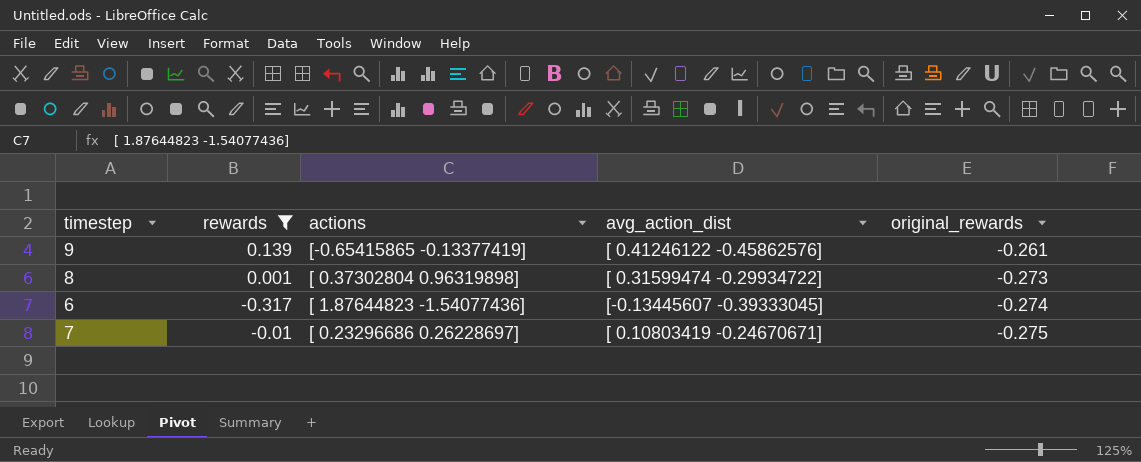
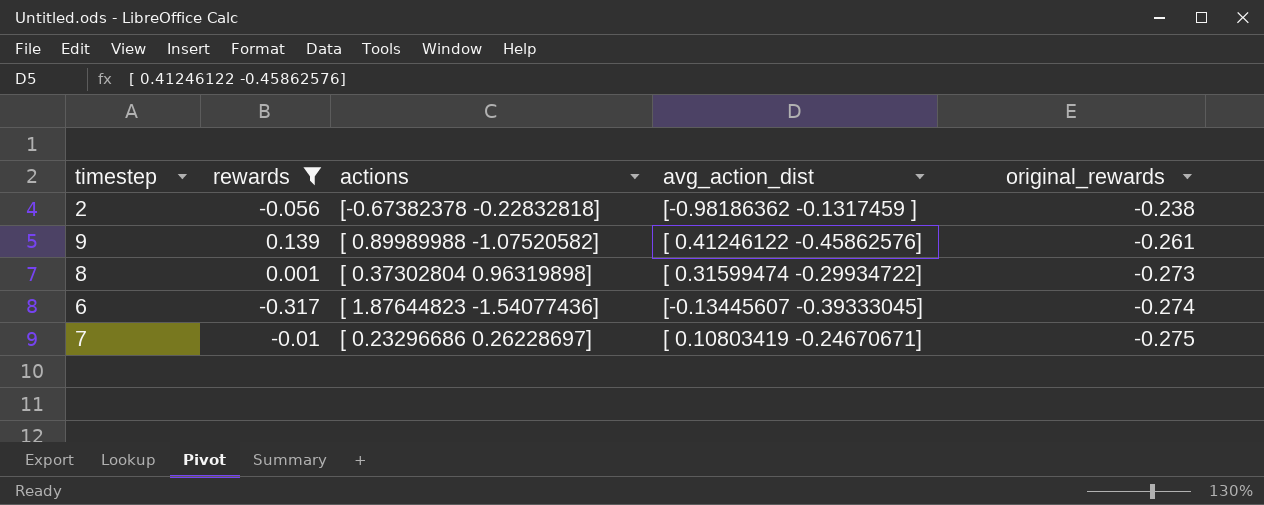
row 2: none -> -0.056 | [-0.67382378 -0.22832818] | [-0.98186362 -0.1317459 ] | -0.238
9 | actions: [-0.65415865 -0.13377419] -> [ 0.89989988 -1.07520582]

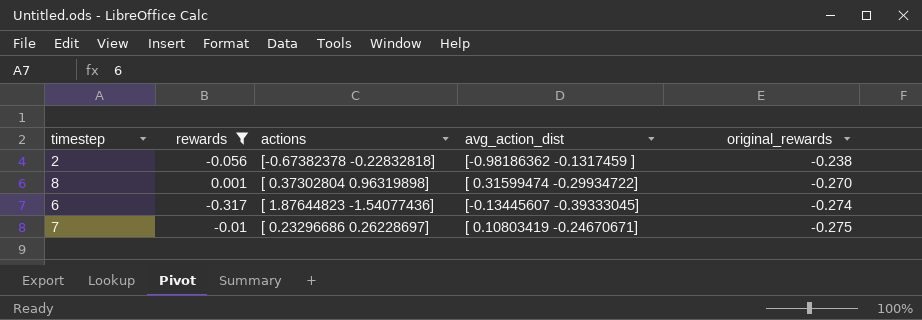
row 9: 0.139 | [ 0.89989988 -1.07520582] | [ 0.41246122 -0.45862576] | -0.261 -> none
8 | original_rewards: -0.273 -> -0.270

